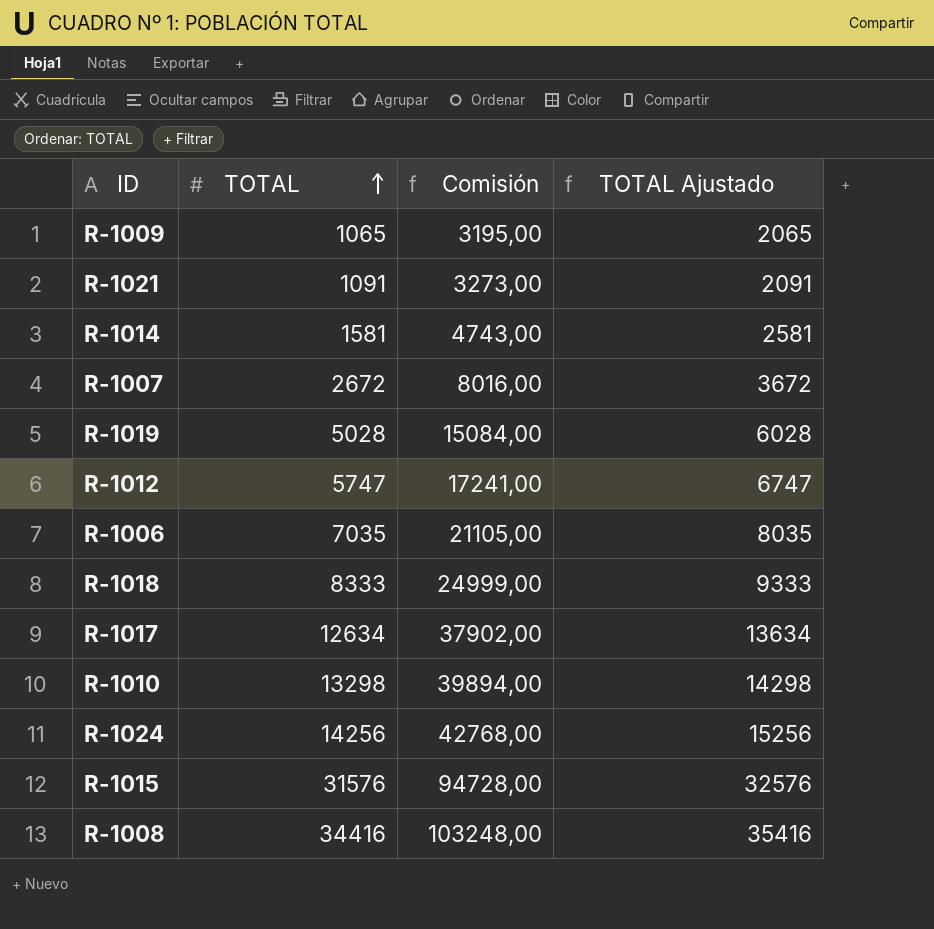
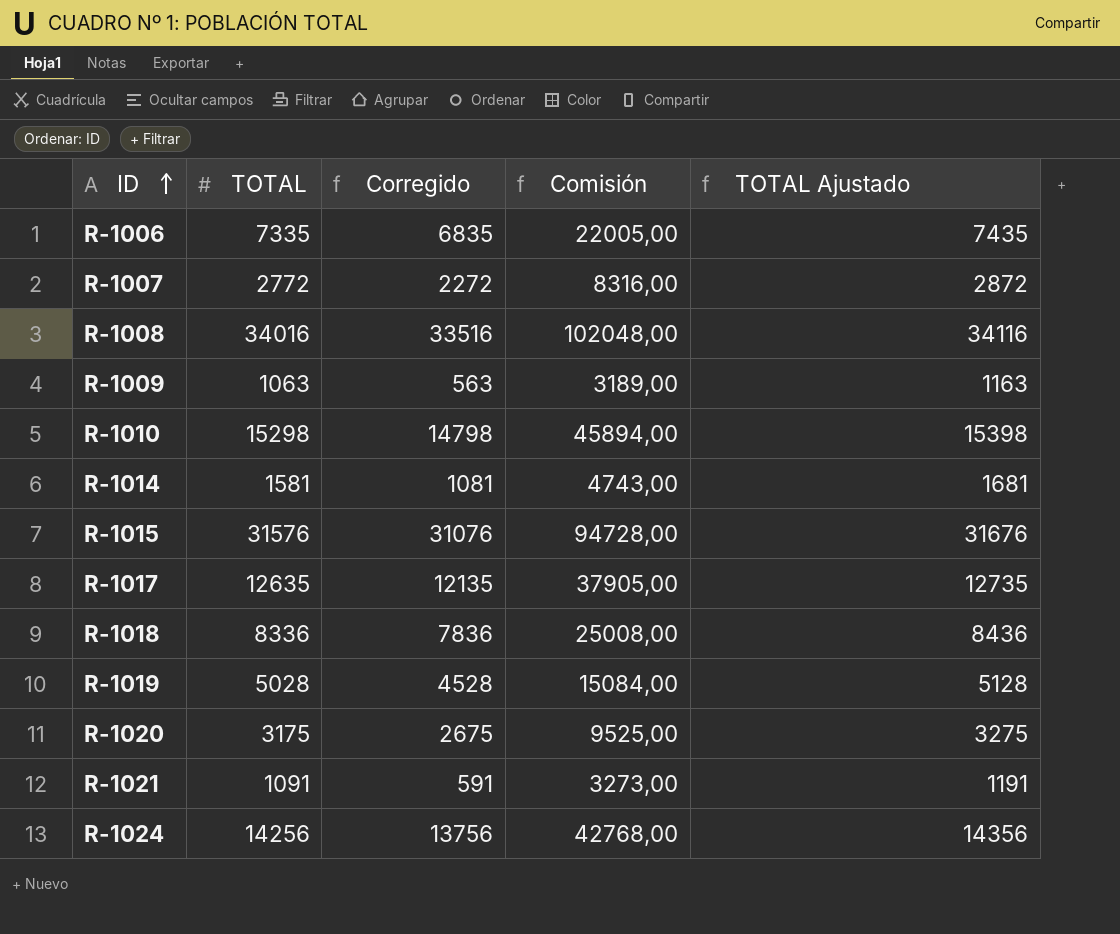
row order: TOTAL ascending -> ID ascending
column Corregido | formula: none -> [TOTAL] - 500
column TOTAL Ajustado | formula: [TOTAL] + 1000 -> [TOTAL] + 100
row R-1012: 5747 | 17241,00 | 6747 -> none
R-1006 | TOTAL: 7035 -> 7335
R-1006 | Comisión: 21105,00 -> 22005,00
R-1007 | TOTAL: 2672 -> 2772
R-1007 | Comisión: 8016,00 -> 8316,00
R-1008 | TOTAL: 34416 -> 34016
R-1008 | Comisión: 103248,00 -> 102048,00
R-1009 | TOTAL: 1065 -> 1063
R-1009 | Comisión: 3195,00 -> 3189,00
R-1010 | TOTAL: 13298 -> 15298
R-1010 | Comisión: 39894,00 -> 45894,00
R-1017 | TOTAL: 12634 -> 12635
R-1017 | Comisión: 37902,00 -> 37905,00
R-1018 | TOTAL: 8333 -> 8336
R-1018 | Comisión: 24999,00 -> 25008,00
row R-1020: none -> 3175 | 2675 | 9525,00 | 3275

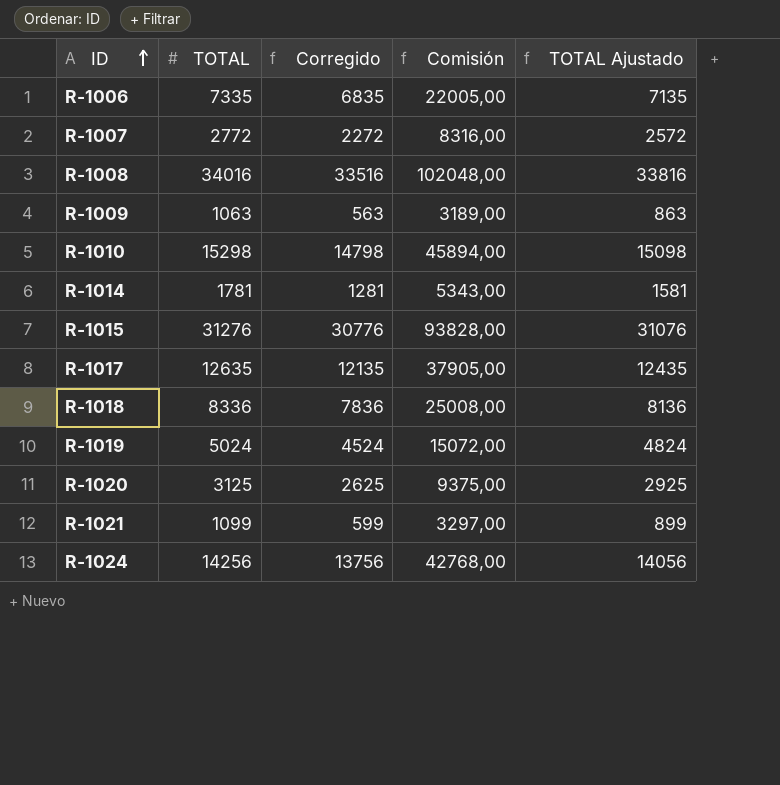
column TOTAL Ajustado | formula: [TOTAL] + 100 -> [TOTAL] - 200
R-1014 | TOTAL: 1581 -> 1781
R-1014 | Corregido: 1081 -> 1281
R-1014 | Comisión: 4743,00 -> 5343,00
R-1015 | TOTAL: 31576 -> 31276
R-1015 | Corregido: 31076 -> 30776
R-1015 | Comisión: 94728,00 -> 93828,00
R-1019 | TOTAL: 5028 -> 5024
R-1019 | Corregido: 4528 -> 4524
R-1019 | Comisión: 15084,00 -> 15072,00
R-1020 | TOTAL: 3175 -> 3125
R-1020 | Corregido: 2675 -> 2625
R-1020 | Comisión: 9525,00 -> 9375,00
R-1021 | TOTAL: 1091 -> 1099
R-1021 | Corregido: 591 -> 599
R-1021 | Comisión: 3273,00 -> 3297,00

